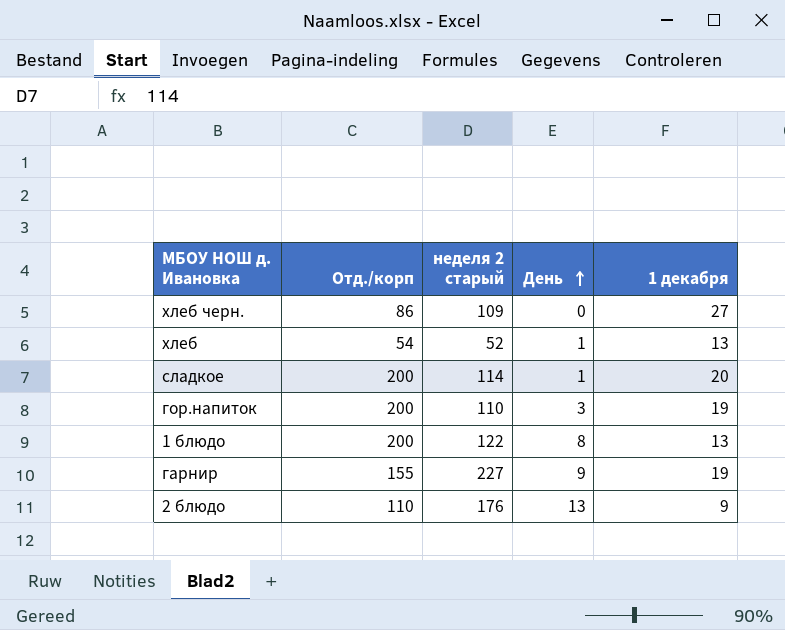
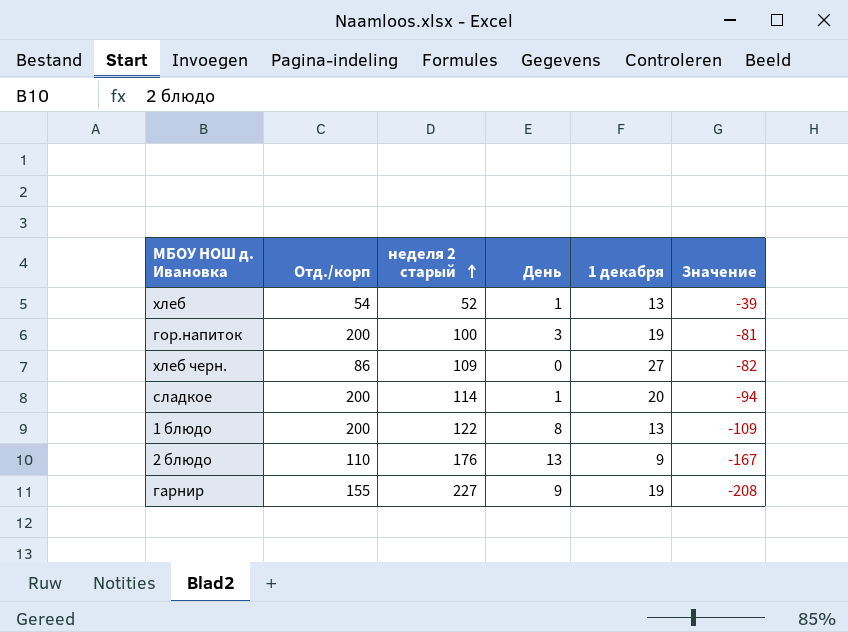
row order: День ascending -> неделя 2 старый ascending
column Значение | formula: none -> [1 декабря] - [неделя 2 старый]
гор.напиток | неделя 2 старый: 110 -> 100

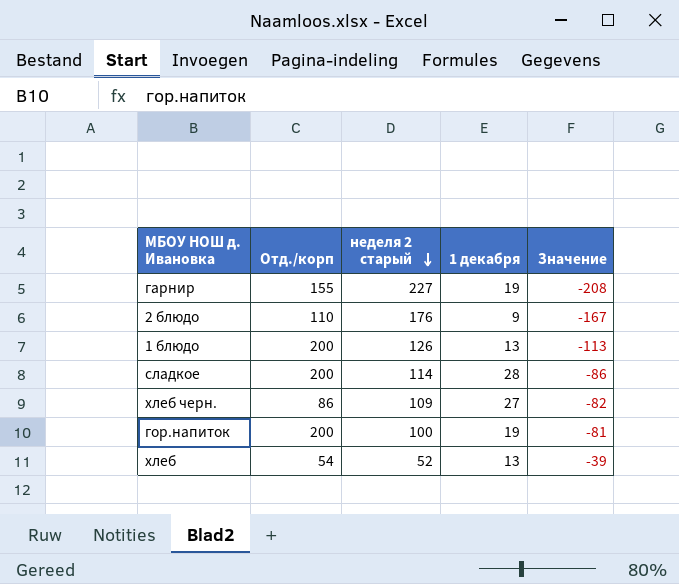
row order: неделя 2 старый ascending -> неделя 2 старый descending
column День | position: 4 -> none
1 блюдо | неделя 2 старый: 122 -> 126
1 блюдо | Значение: -109 -> -113
сладкое | 1 декабря: 20 -> 28
сладкое | Значение: -94 -> -86

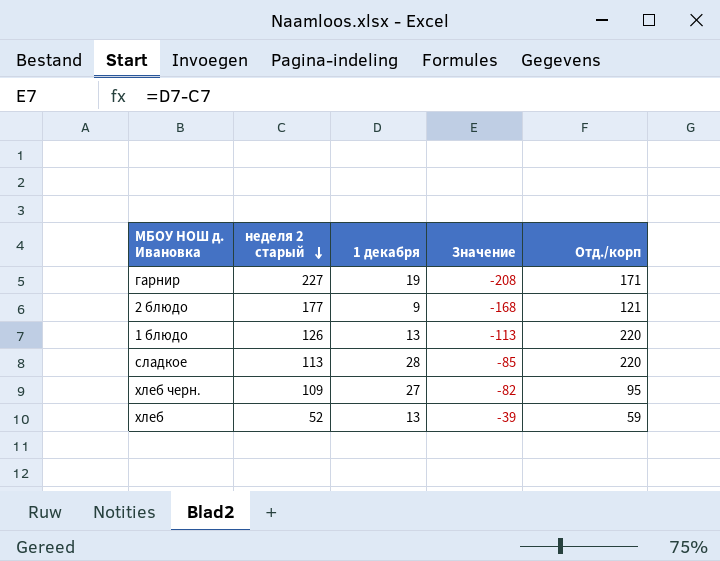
column Отд./корп | position: 2 -> 5
row гор.напиток: 200 | 100 | 19 | -81 -> none
гарнир | Отд./корп: 155 -> 171
2 блюдо | неделя 2 старый: 176 -> 177
2 блюдо | Значение: -167 -> -168
2 блюдо | Отд./корп: 110 -> 121
1 блюдо | Отд./корп: 200 -> 220
сладкое | неделя 2 старый: 114 -> 113
сладкое | Значение: -86 -> -85
сладкое | Отд./корп: 200 -> 220
хлеб черн. | Отд./корп: 86 -> 95
хлеб | Отд./корп: 54 -> 59

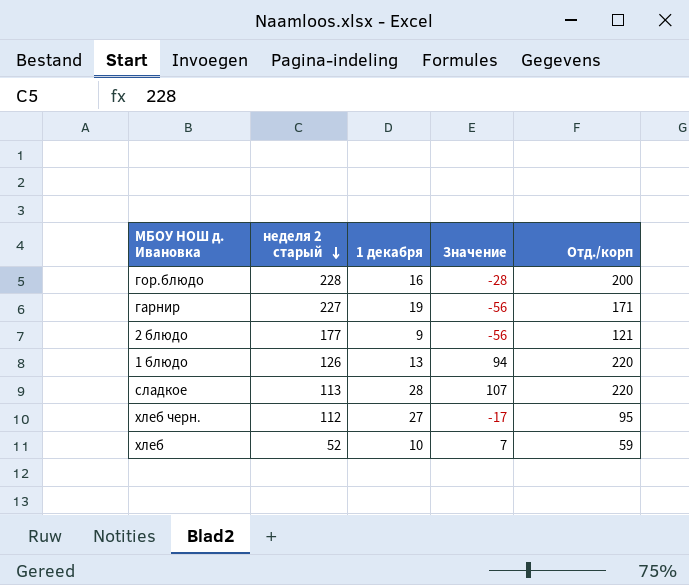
column Значение | formula: [1 декабря] - [неделя 2 старый] -> [Отд./корп] - [неделя 2 старый]
row гор.блюдо: none -> 228 | 16 | -28 | 200
хлеб черн. | неделя 2 старый: 109 -> 112
хлеб | 1 декабря: 13 -> 10

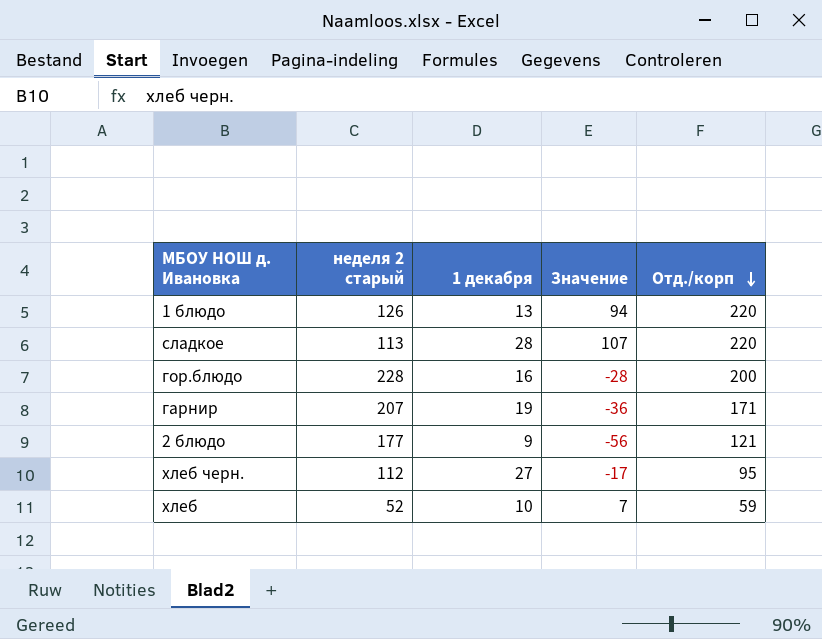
row order: неделя 2 старый descending -> Отд./корп descending
гарнир | неделя 2 старый: 227 -> 207
гарнир | Значение: -56 -> -36

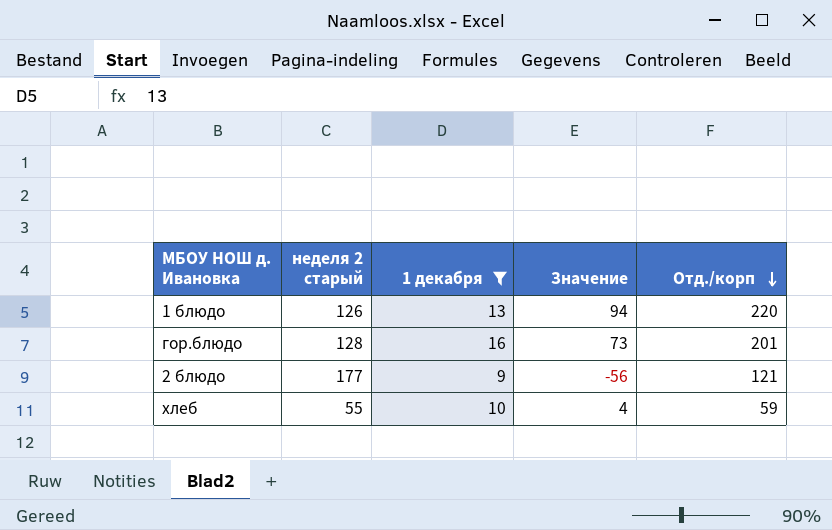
filter: none -> 1 декабря <= 16
гор.блюдо | неделя 2 старый: 228 -> 128
гор.блюдо | Значение: -28 -> 73
гор.блюдо | Отд./корп: 200 -> 201
хлеб | неделя 2 старый: 52 -> 55
хлеб | Значение: 7 -> 4

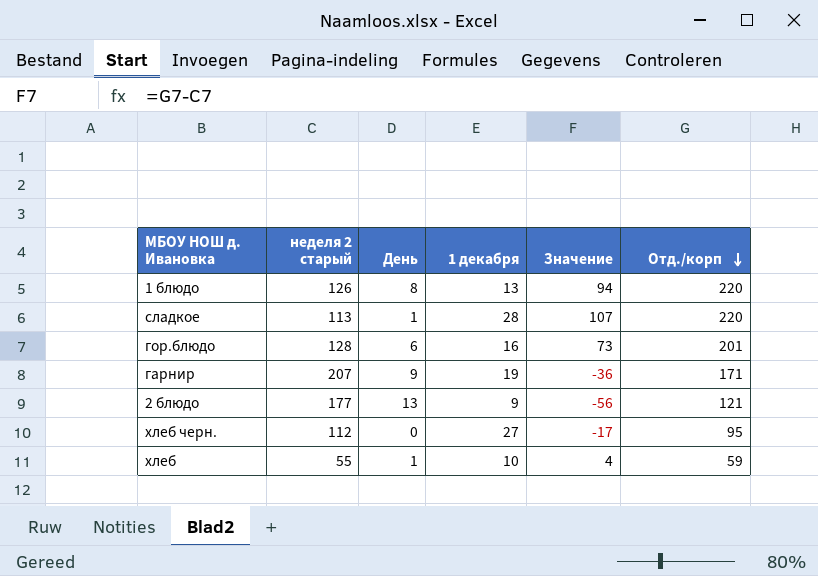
filter: 1 декабря <= 16 -> none
column День | position: none -> 3

